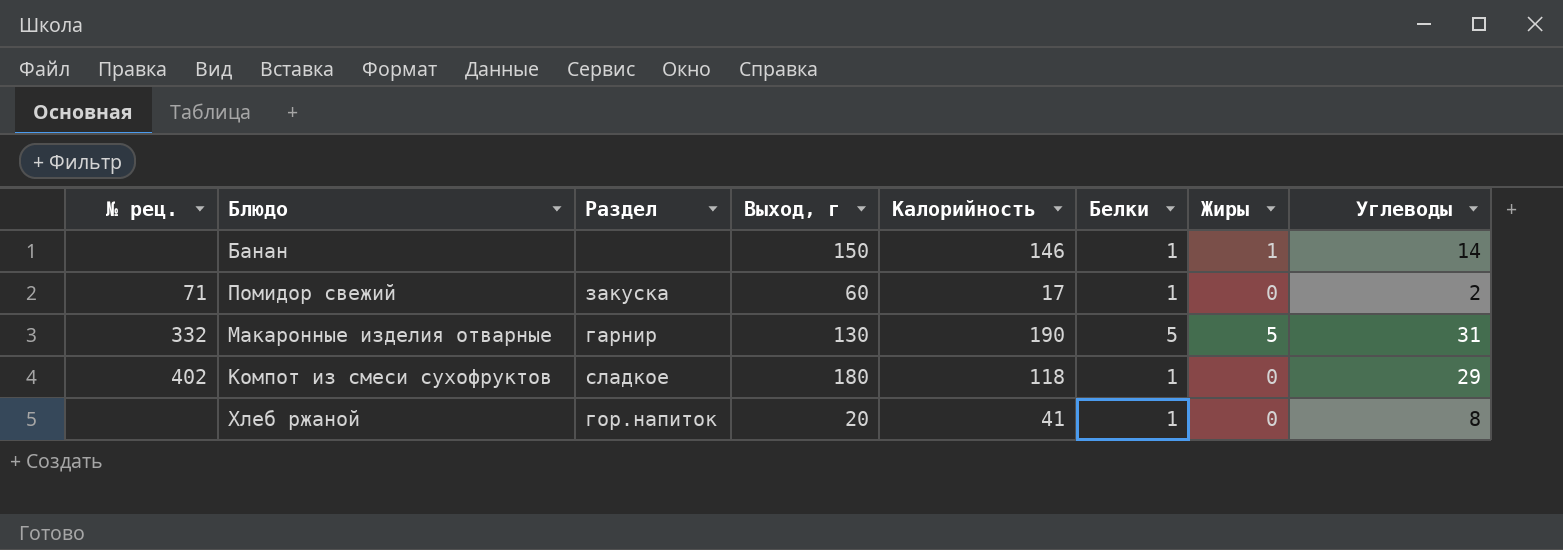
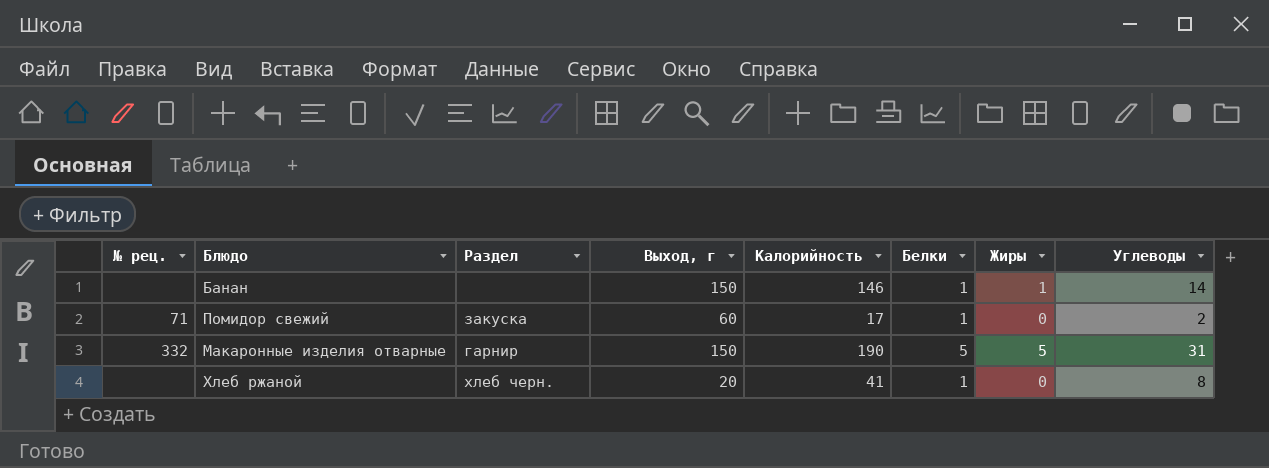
row Компот из смеси сухофруктов: 402 | сладкое | 180 | 118 | 1 | 0 | 29 -> none
Макаронные изделия отварные | Выход, г: 130 -> 150
Хлеб ржаной | Раздел: гор.напиток -> хлеб черн.

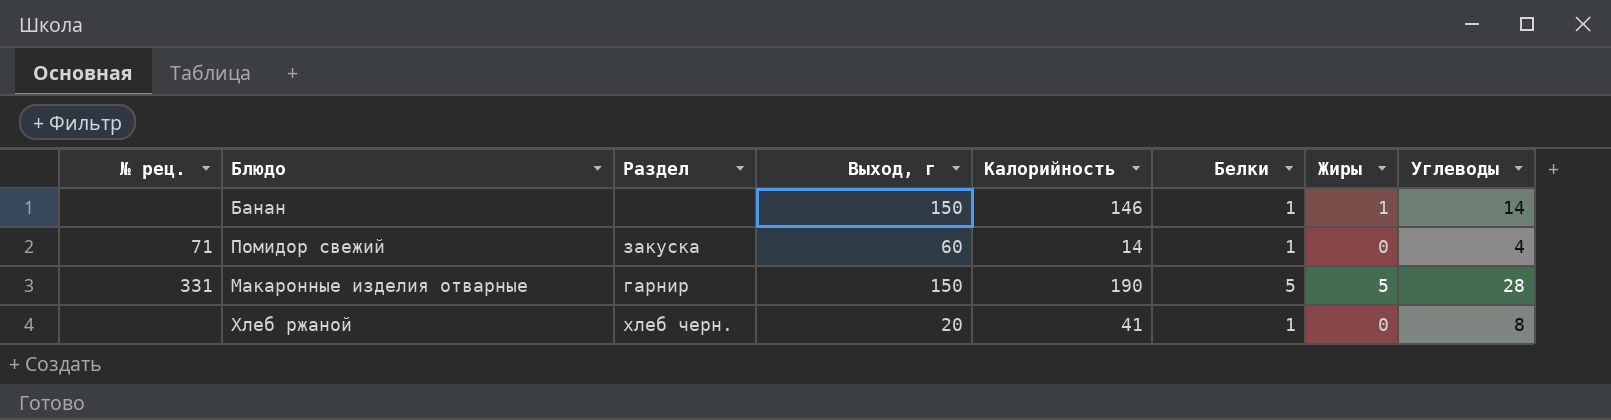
Помидор свежий | Калорийность: 17 -> 14
Помидор свежий | Углеводы: 2 -> 4
Макаронные изделия отварные | № рец.: 332 -> 331
Макаронные изделия отварные | Углеводы: 31 -> 28

